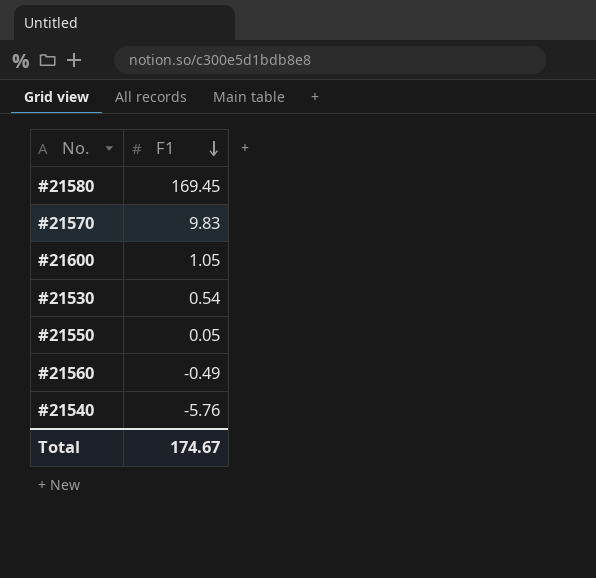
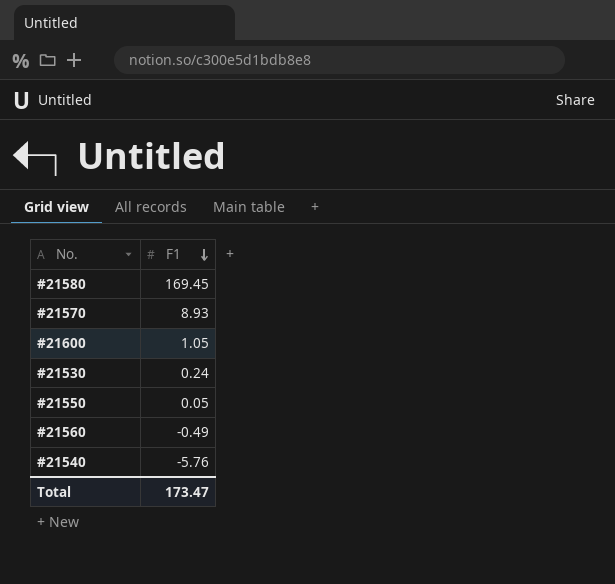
#21570 | F1: 9.83 -> 8.93
#21530 | F1: 0.54 -> 0.24
Total | F1: 174.67 -> 173.47

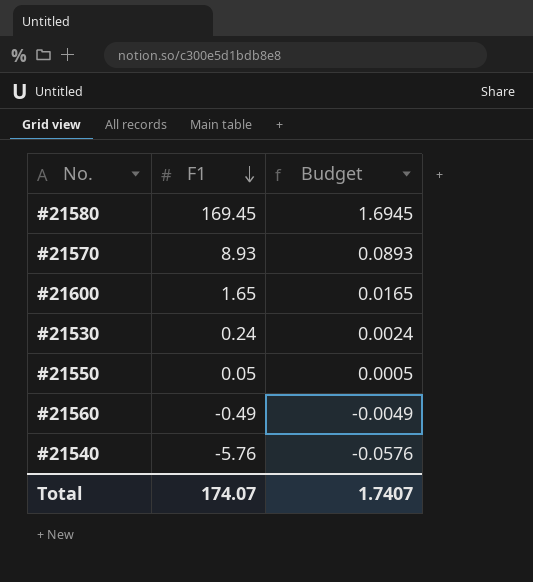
column Budget | formula: none -> [F1] * 0.01
#21600 | F1: 1.05 -> 1.65
Total | F1: 173.47 -> 174.07

